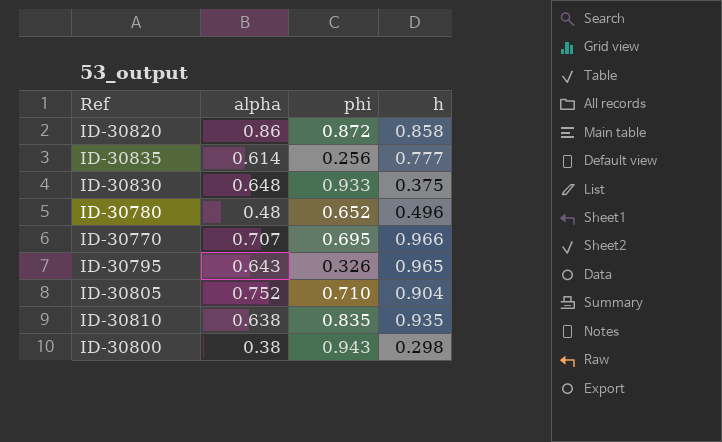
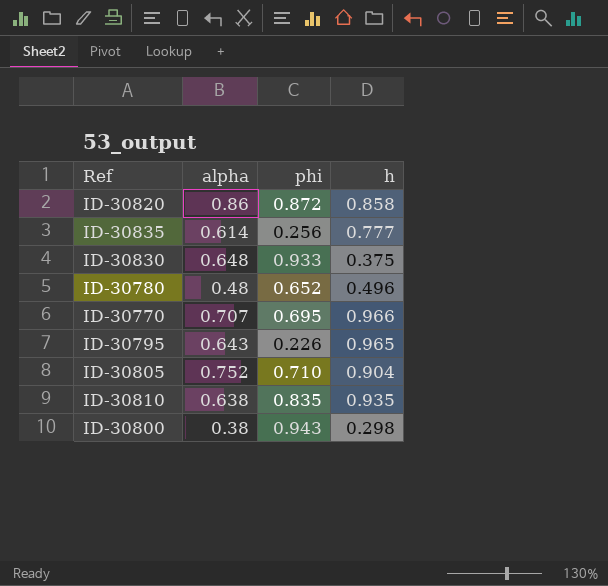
ID-30795 | phi: 0.326 -> 0.226

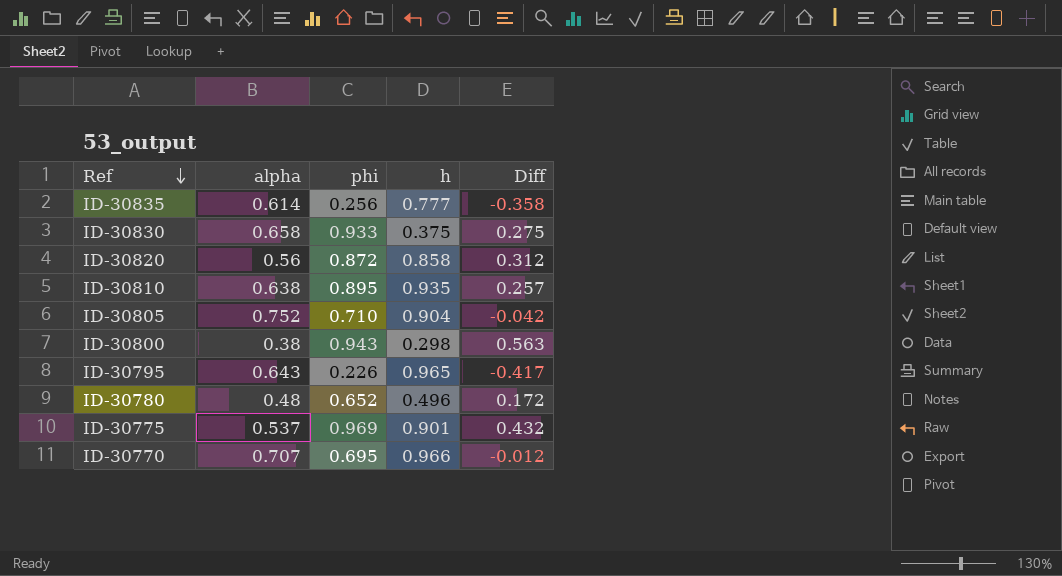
row order: none -> Ref descending
column Diff | formula: none -> [phi] - [alpha]
ID-30830 | alpha: 0.648 -> 0.658
ID-30820 | alpha: 0.86 -> 0.56
ID-30810 | phi: 0.835 -> 0.895
row ID-30775: none -> 0.537 | 0.969 | 0.901 | 0.432

